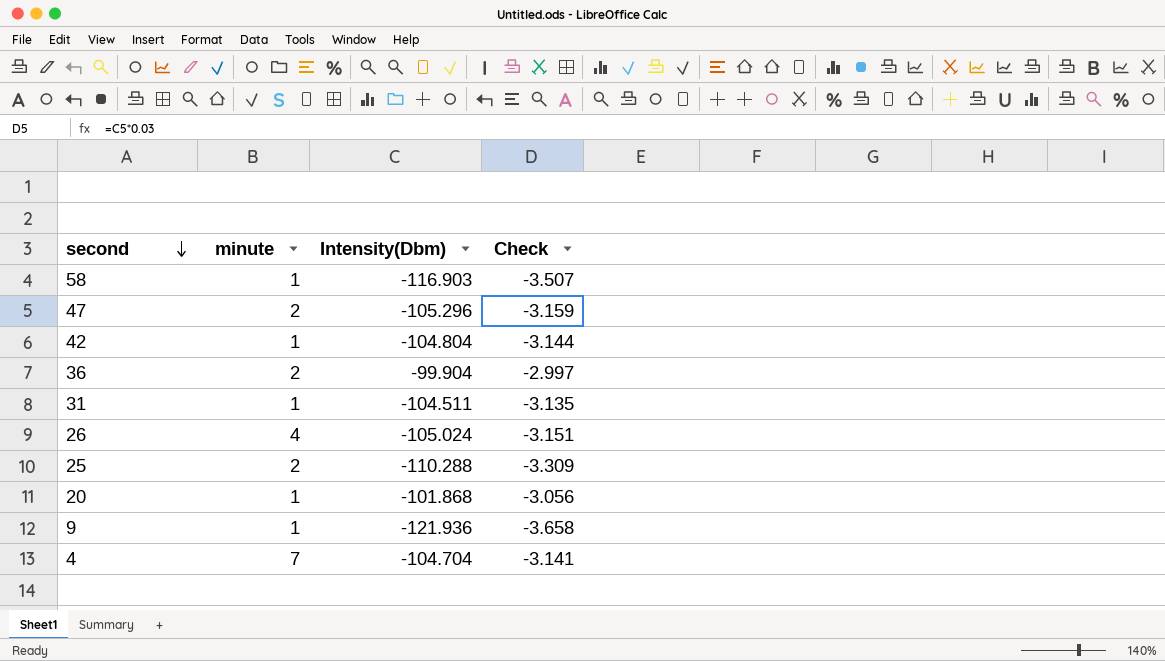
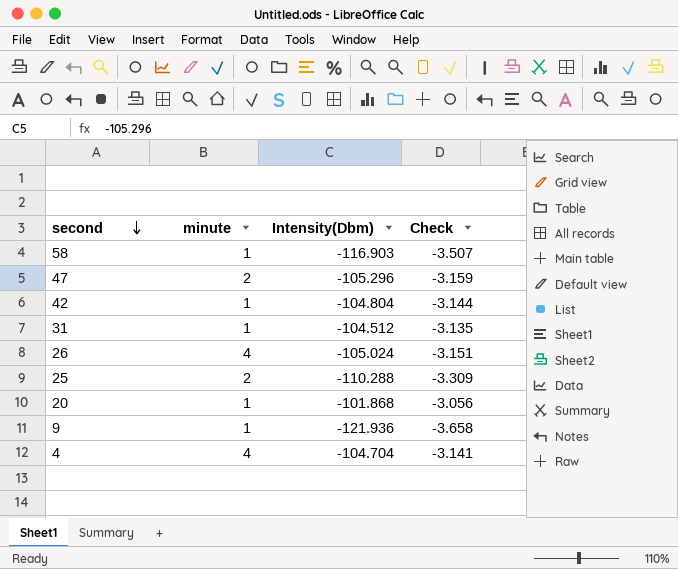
row 36: 2 | -99.904 | -2.997 -> none
31 | Intensity(Dbm): -104.511 -> -104.512
4 | minute: 7 -> 4

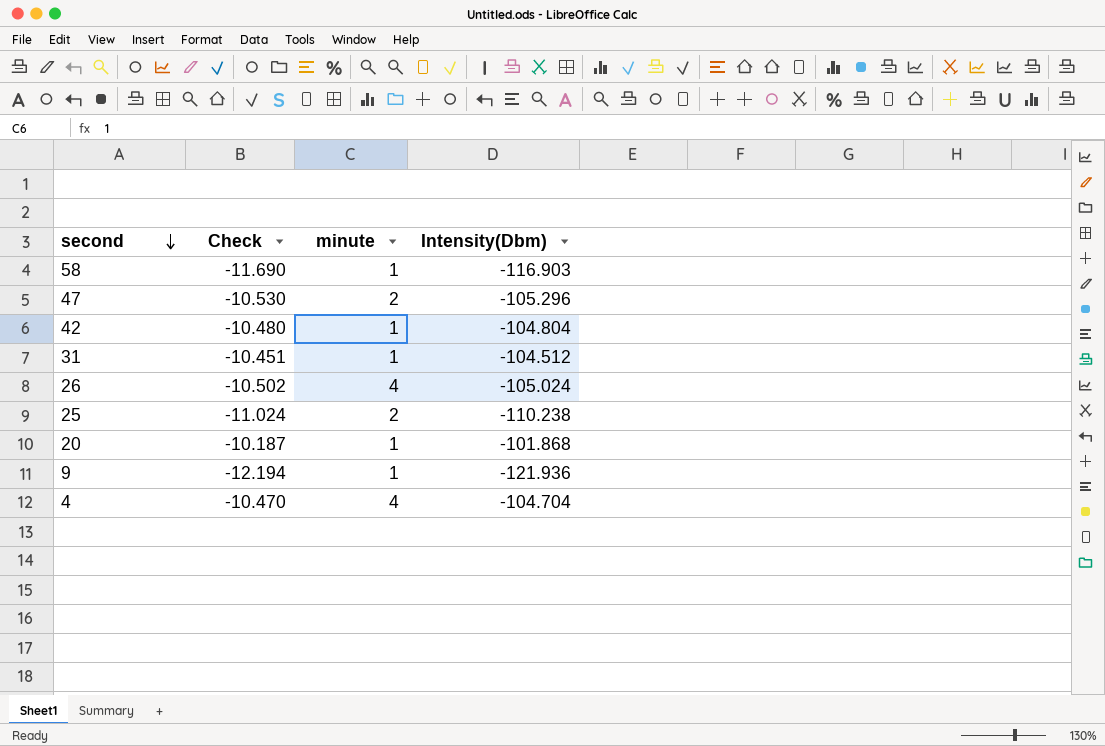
column Check | formula: [Intensity(Dbm)] * 0.03 -> [Intensity(Dbm)] * 0.1
column Check | position: 4 -> 2
25 | Intensity(Dbm): -110.288 -> -110.238

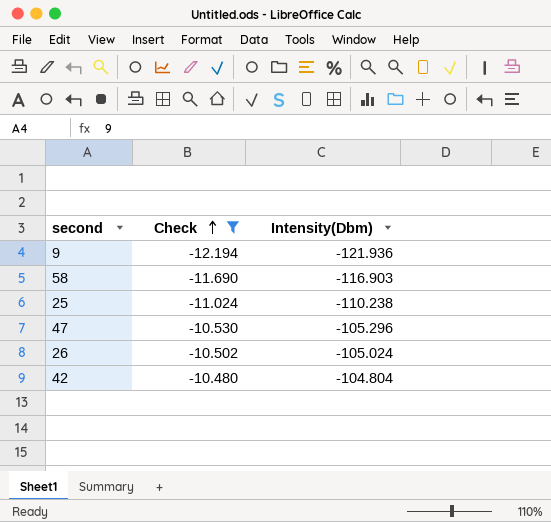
filter: none -> Check <= -10.480
row order: second descending -> Check ascending
column minute | position: 3 -> none

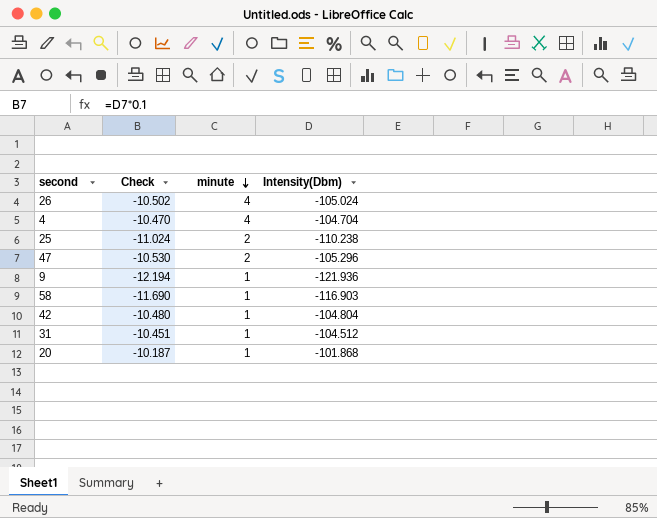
filter: Check <= -10.480 -> none
row order: Check ascending -> minute descending
column minute | position: none -> 3

